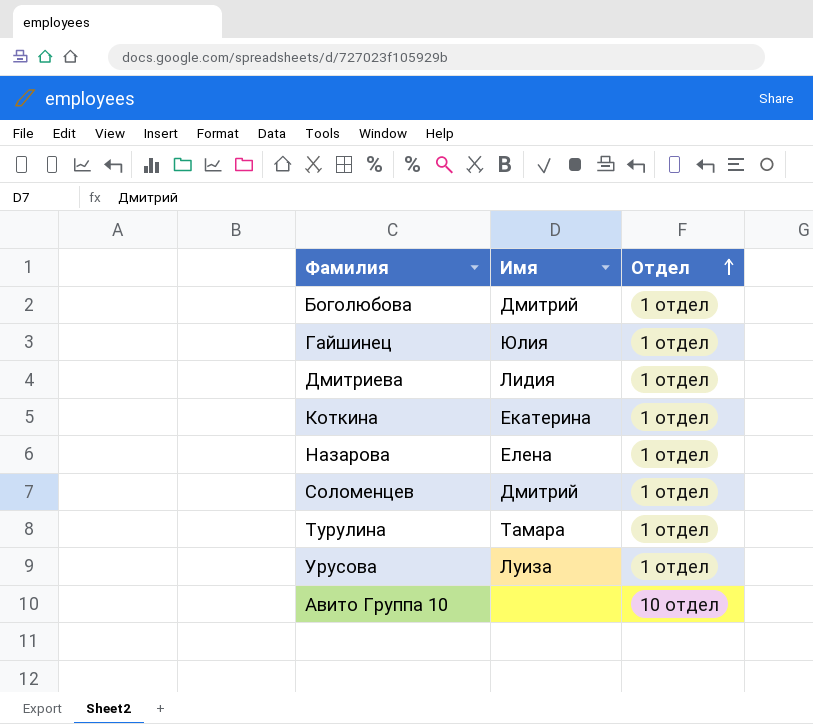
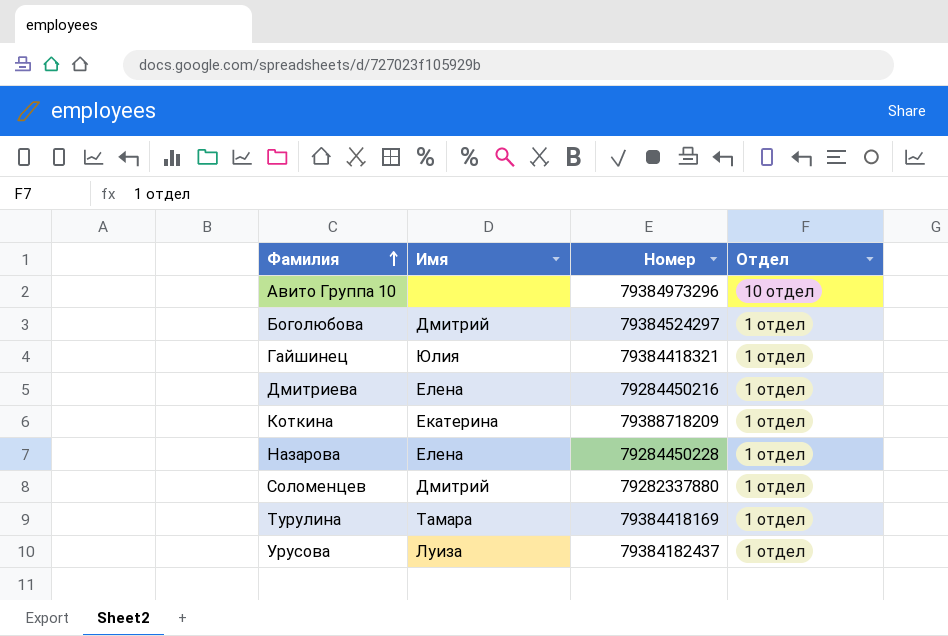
row order: Отдел ascending -> Фамилия ascending
column Номер | position: none -> 3
Дмитриева | Имя: Лидия -> Елена

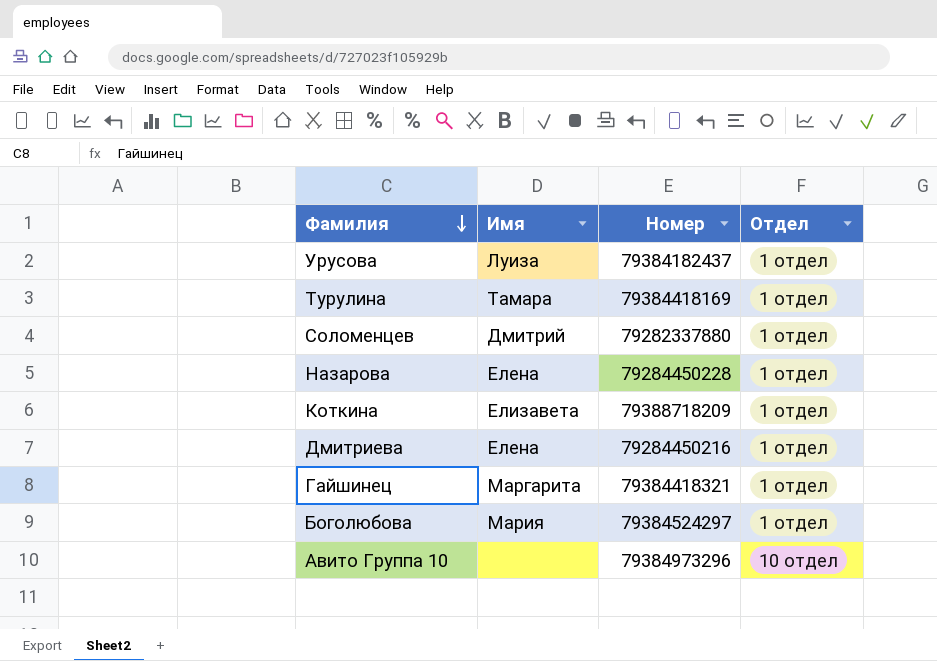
row order: Фамилия ascending -> Фамилия descending
Коткина | Имя: Екатерина -> Елизавета
Гайшинец | Имя: Юлия -> Маргарита
Боголюбова | Имя: Дмитрий -> Мария

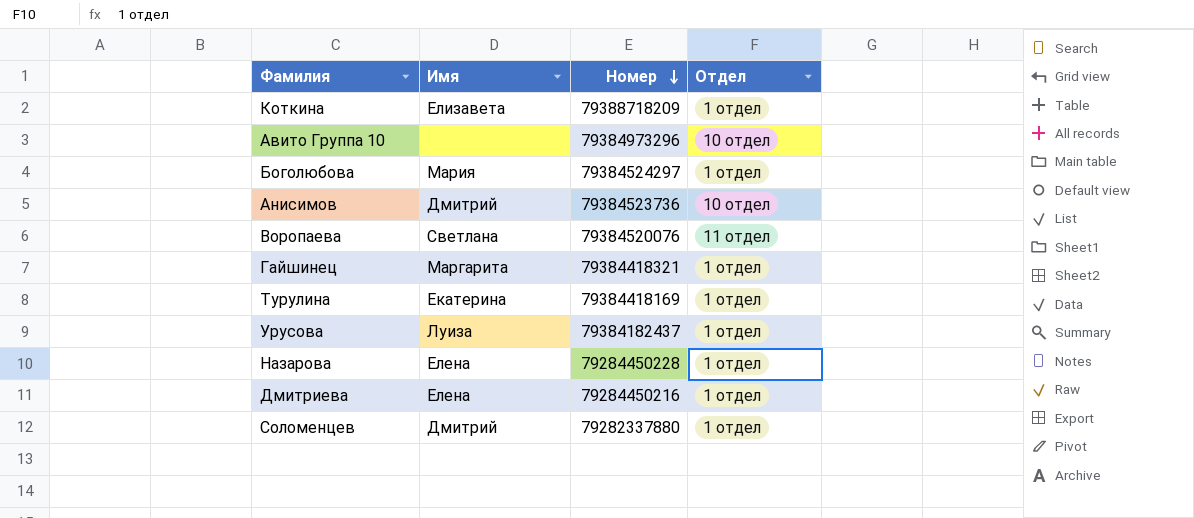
row order: Фамилия descending -> Номер descending
row Анисимов: none -> Дмитрий | 79384523736 | 10 отдел
row Воропаева: none -> Светлана | 79384520076 | 11 отдел
Турулина | Имя: Тамара -> Екатерина

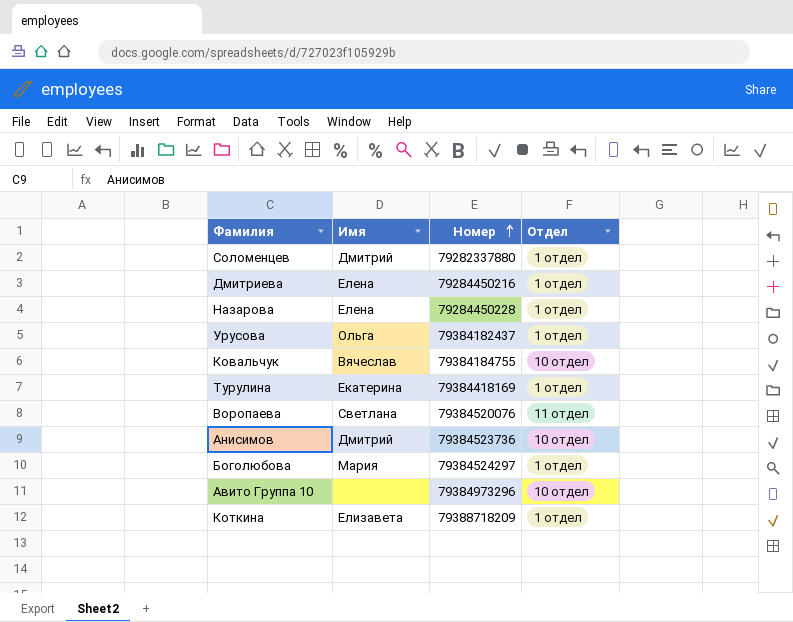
row order: Номер descending -> Номер ascending
row Гайшинец: Маргарита | 79384418321 | 1 отдел -> none
Урусова | Имя: Луиза -> Ольга
row Ковальчук: none -> Вячеслав | 79384184755 | 10 отдел

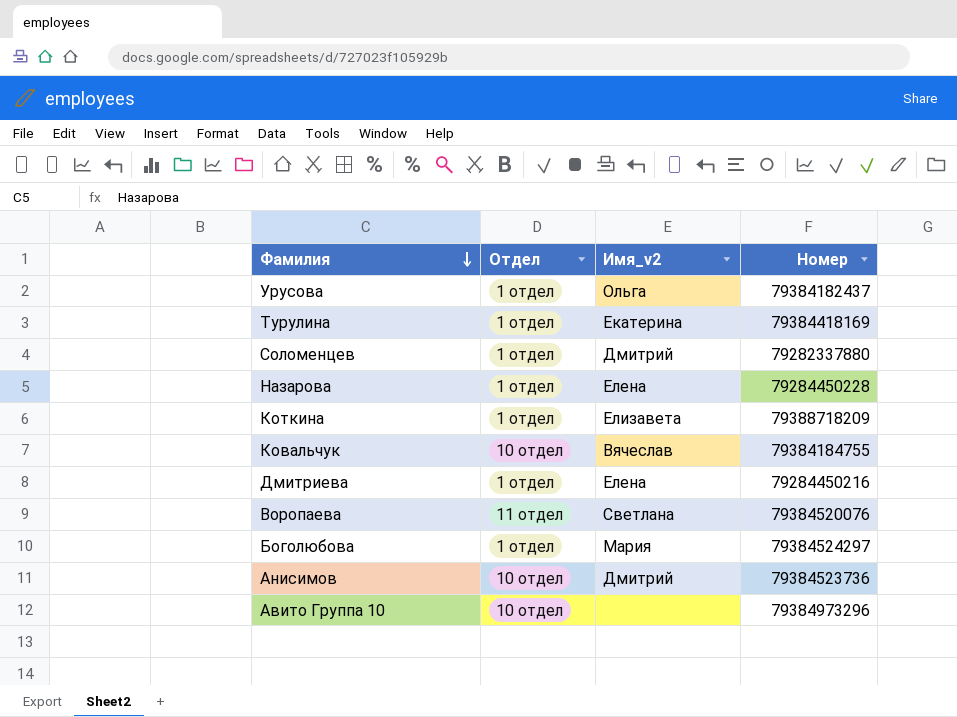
row order: Номер ascending -> Фамилия descending
column Отдел | position: 4 -> 2
column name: Имя -> Имя_v2

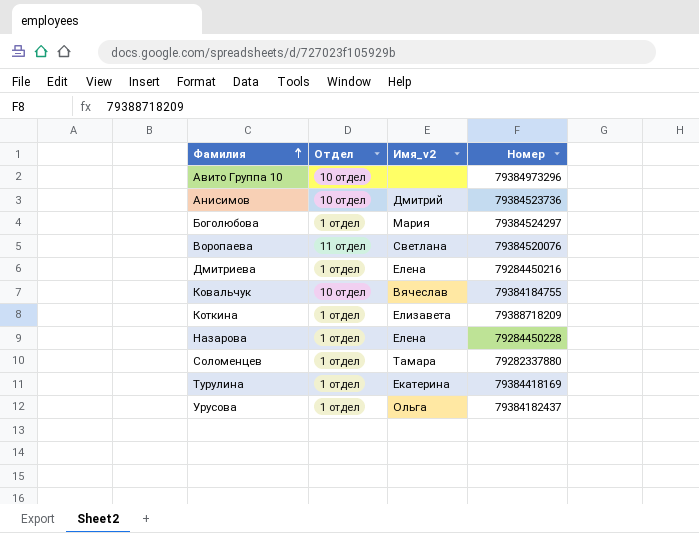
row order: Фамилия descending -> Фамилия ascending
Соломенцев | Имя_v2: Дмитрий -> Тамара

